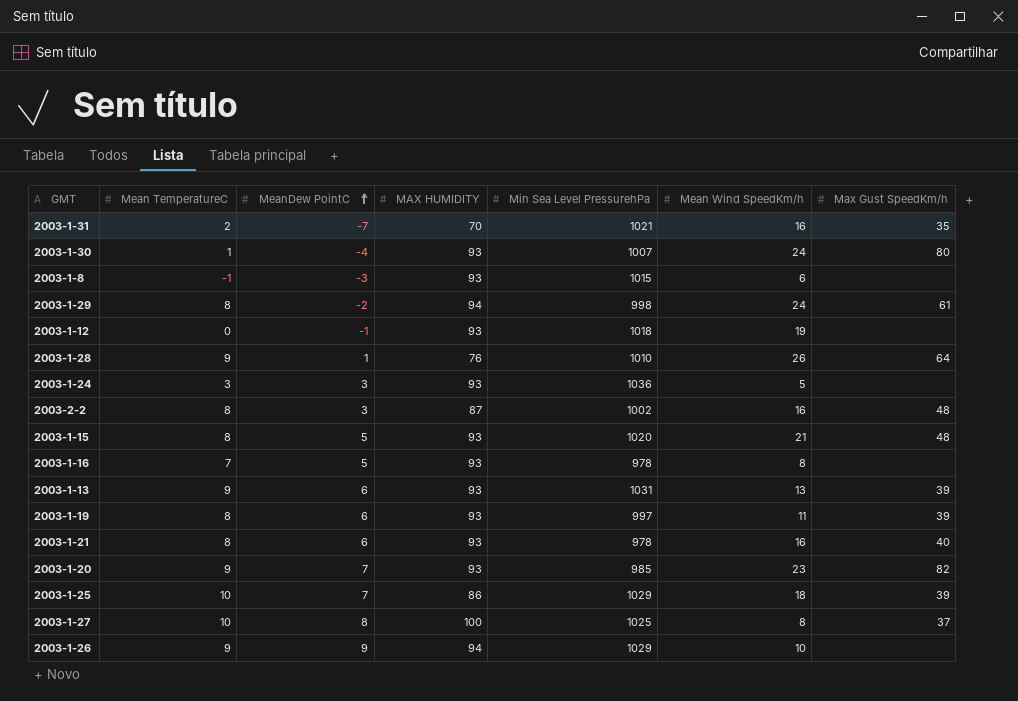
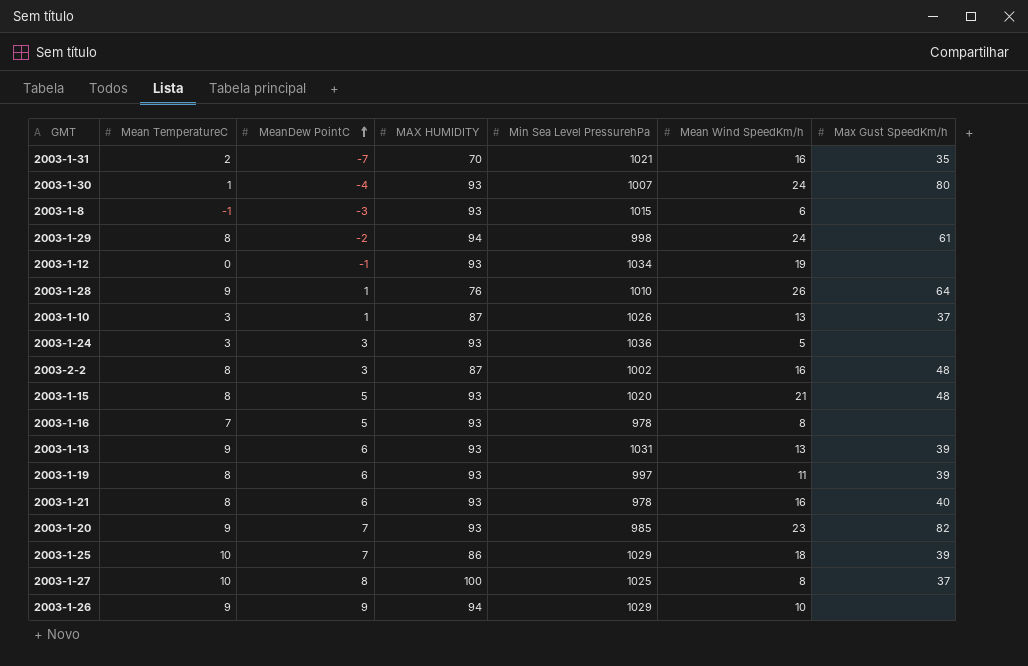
2003-1-12 | Min Sea Level PressurehPa: 1018 -> 1034
row 2003-1-10: none -> 3 | 1 | 87 | 1026 | 13 | 37

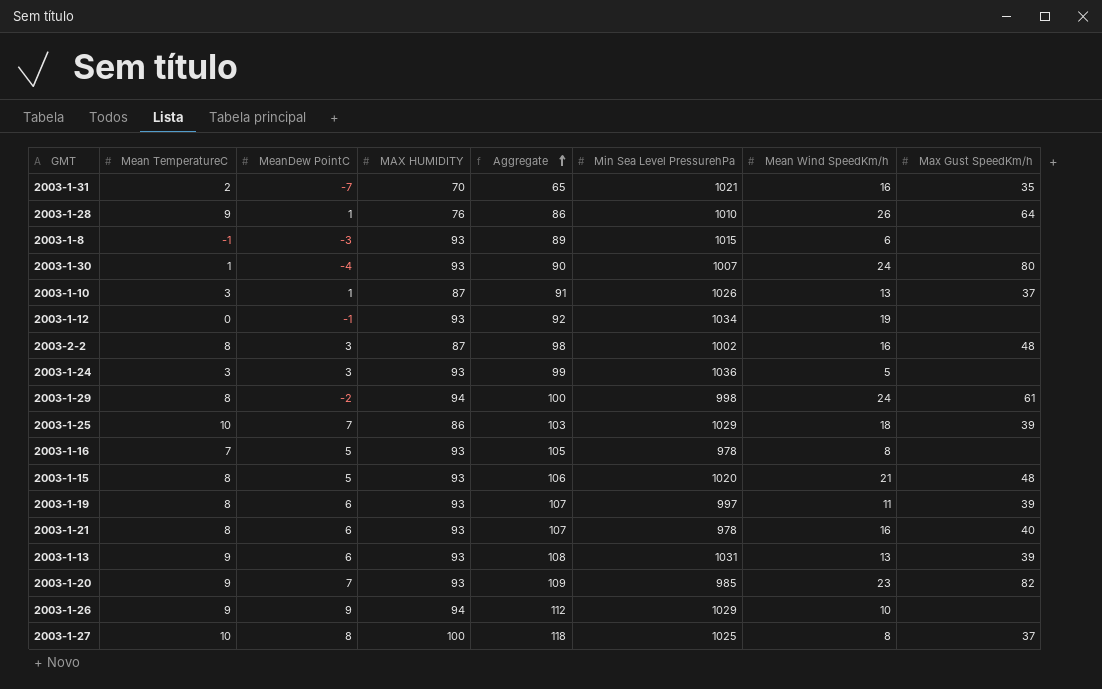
row order: MeanDew PointC ascending -> Aggregate ascending
column Aggregate | formula: none -> [Mean TemperatureC] + [MeanDew PointC] + [MAX HUMIDITY]

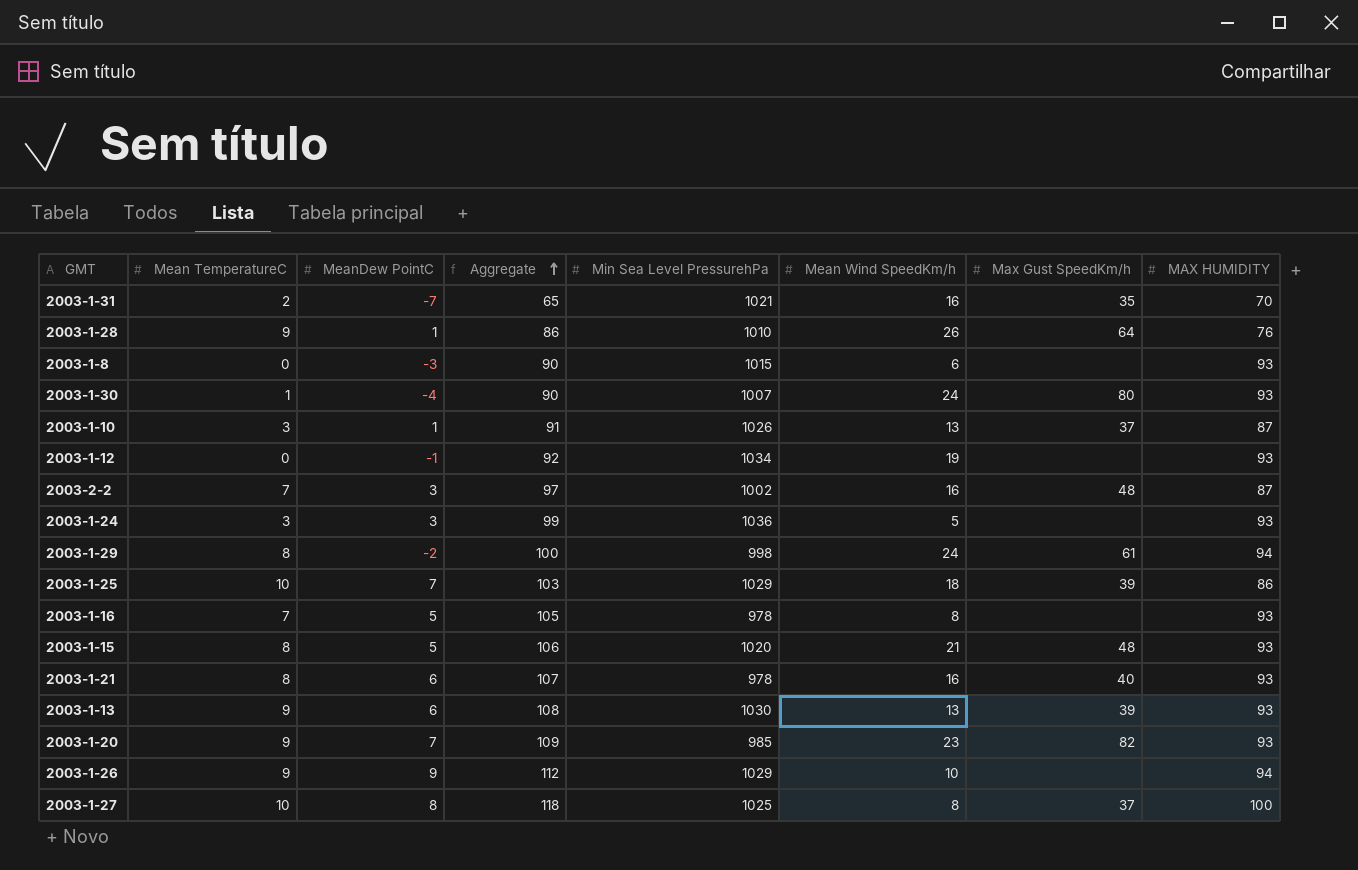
column MAX HUMIDITY | position: 4 -> 8
row 2003-1-19: 8 | 6 | 93 | 107 | 997 | 11 | 39 -> none
2003-1-8 | Mean TemperatureC: -1 -> 0
2003-1-8 | Aggregate: 89 -> 90
2003-2-2 | Mean TemperatureC: 8 -> 7
2003-2-2 | Aggregate: 98 -> 97
2003-1-13 | Min Sea Level PressurehPa: 1031 -> 1030

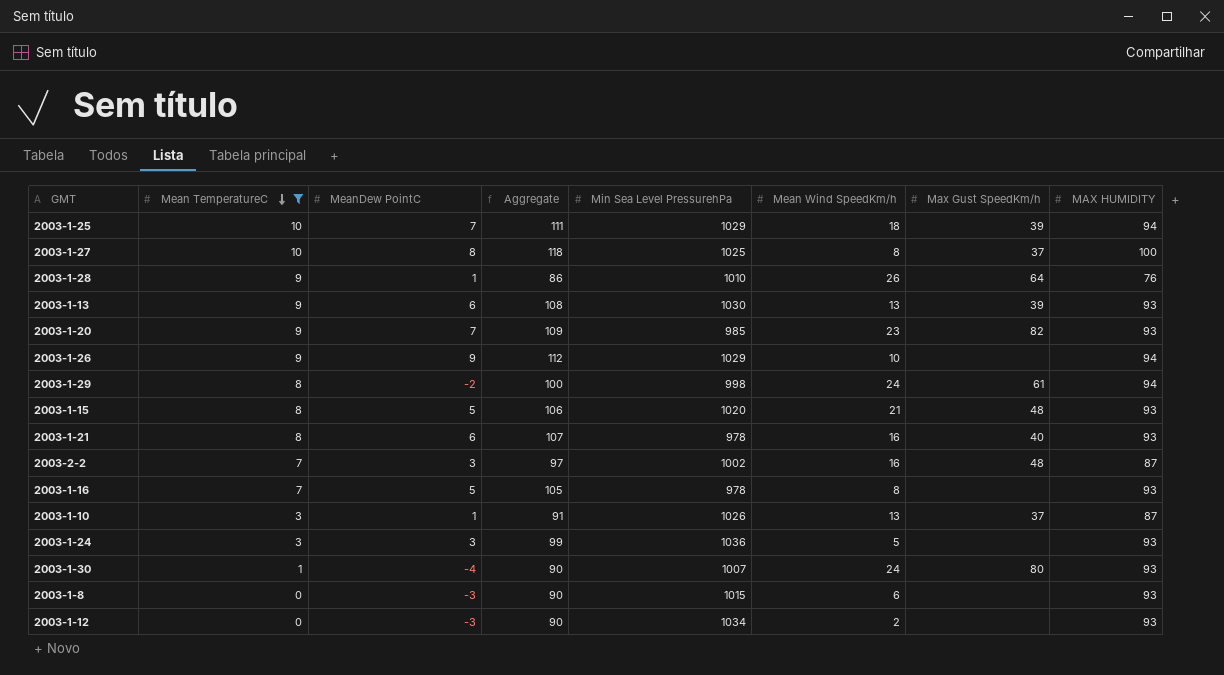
filter: none -> Mean TemperatureC != 2
row order: Aggregate ascending -> Mean TemperatureC descending
2003-1-25 | Aggregate: 103 -> 111
2003-1-25 | MAX HUMIDITY: 86 -> 94
2003-1-12 | MeanDew PointC: -1 -> -3
2003-1-12 | Aggregate: 92 -> 90
2003-1-12 | Mean Wind SpeedKm/h: 19 -> 2

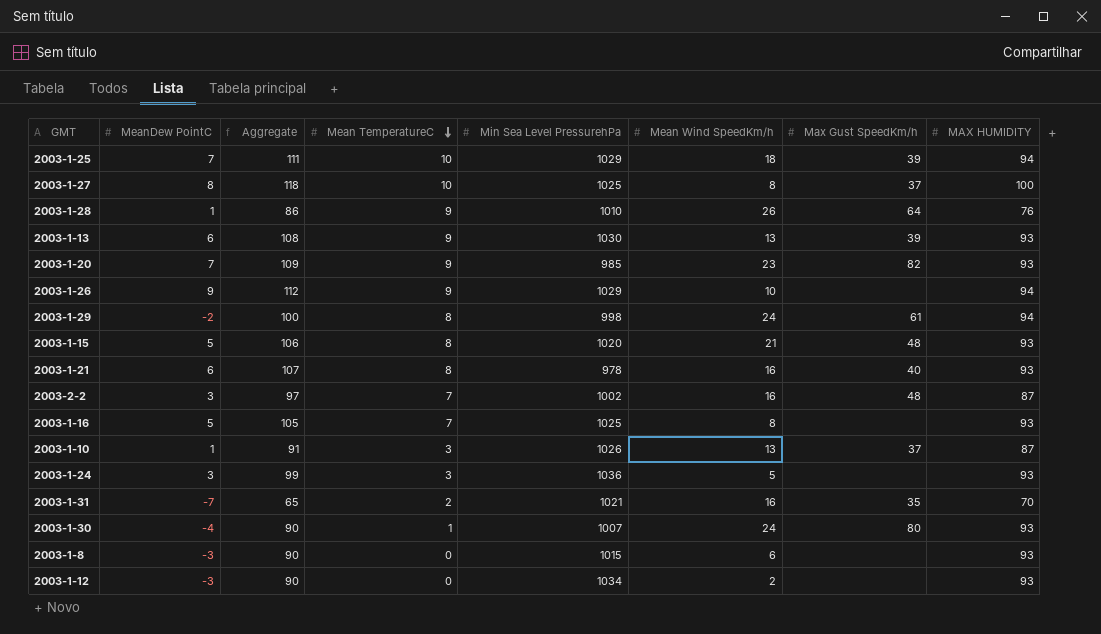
filter: Mean TemperatureC != 2 -> none
column Mean TemperatureC | position: 2 -> 4
2003-1-16 | Min Sea Level PressurehPa: 978 -> 1025

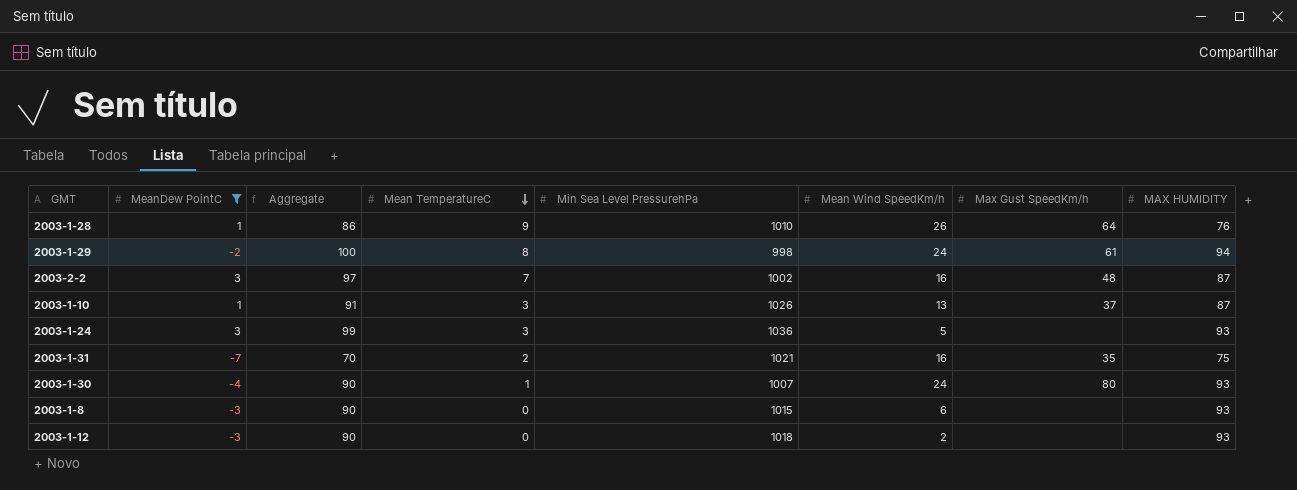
filter: none -> MeanDew PointC <= 3
2003-1-31 | Aggregate: 65 -> 70
2003-1-31 | MAX HUMIDITY: 70 -> 75
2003-1-12 | Min Sea Level PressurehPa: 1034 -> 1018

